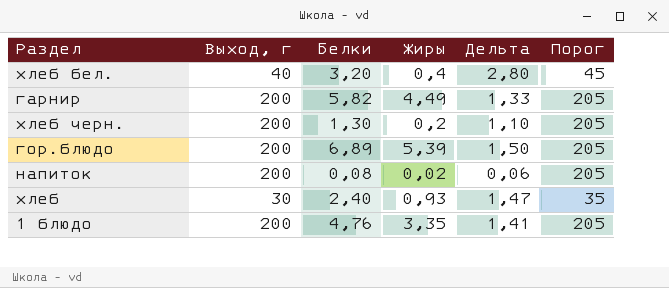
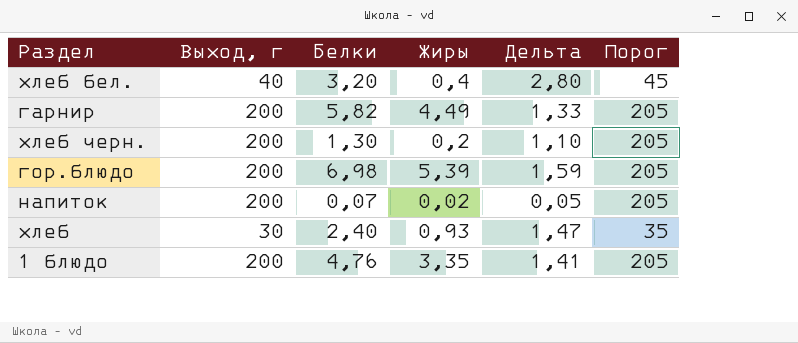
гор.блюдо | Белки: 6,89 -> 6,98
гор.блюдо | Дельта: 1,50 -> 1,59
напиток | Белки: 0,08 -> 0,07
напиток | Дельта: 0,06 -> 0,05

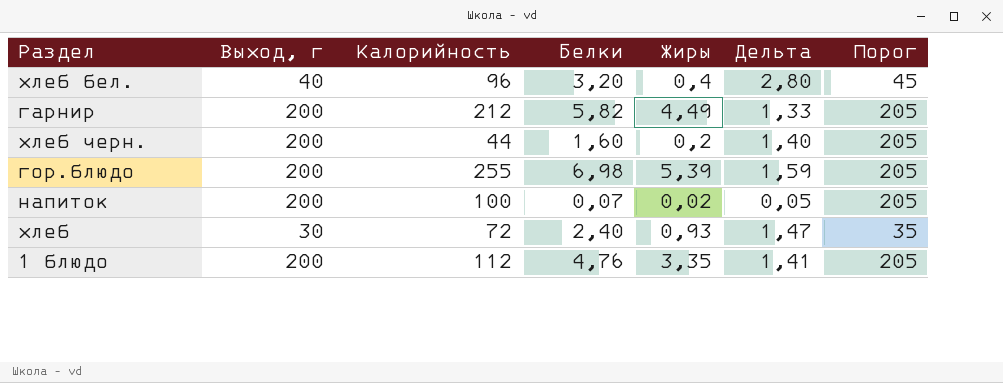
column Калорийность | position: none -> 3
хлеб черн. | Белки: 1,30 -> 1,60
хлеб черн. | Дельта: 1,10 -> 1,40

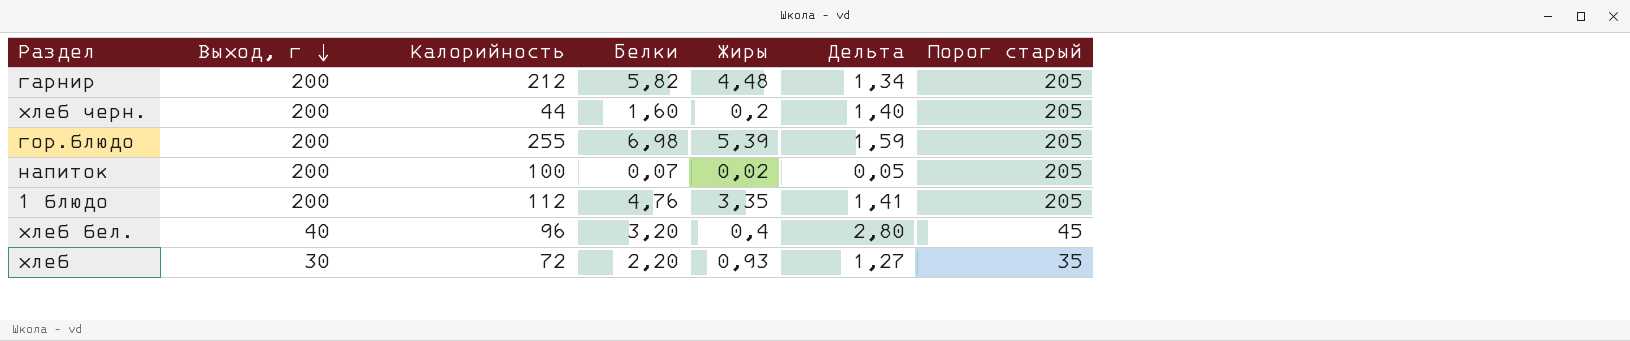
row order: none -> Выход, г descending
column name: Порог -> Порог старый
гарнир | Жиры: 4,49 -> 4,48
гарнир | Дельта: 1,33 -> 1,34
хлеб | Белки: 2,40 -> 2,20
хлеб | Дельта: 1,47 -> 1,27

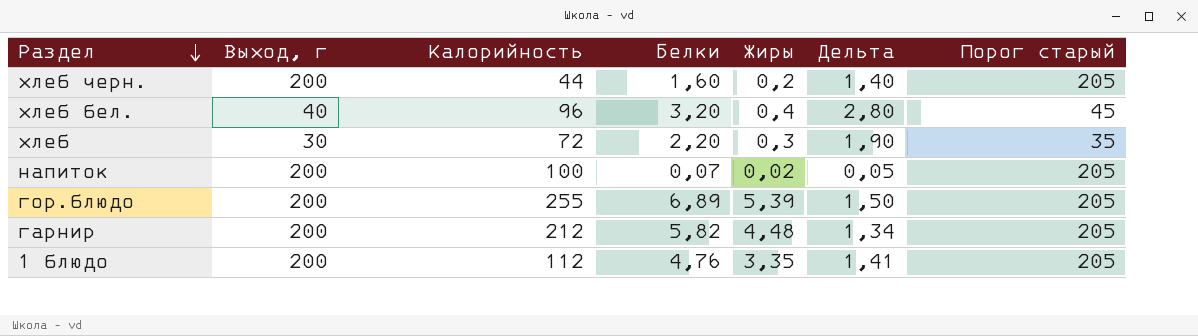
row order: Выход, г descending -> Раздел descending
хлеб | Жиры: 0,93 -> 0,3
хлеб | Дельта: 1,27 -> 1,90
гор.блюдо | Белки: 6,98 -> 6,89
гор.блюдо | Дельта: 1,59 -> 1,50

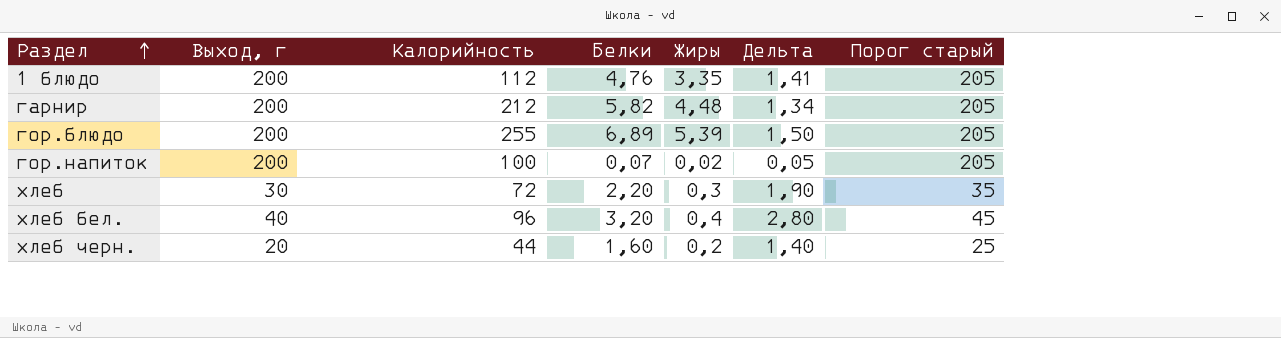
row order: Раздел descending -> Раздел ascending
row напиток: 200 | 100 | 0,07 | 0,02 | 0,05 | 205 -> none
row гор.напиток: none -> 200 | 100 | 0,07 | 0,02 | 0,05 | 205
хлеб черн. | Выход, г: 200 -> 20
хлеб черн. | Порог старый: 205 -> 25

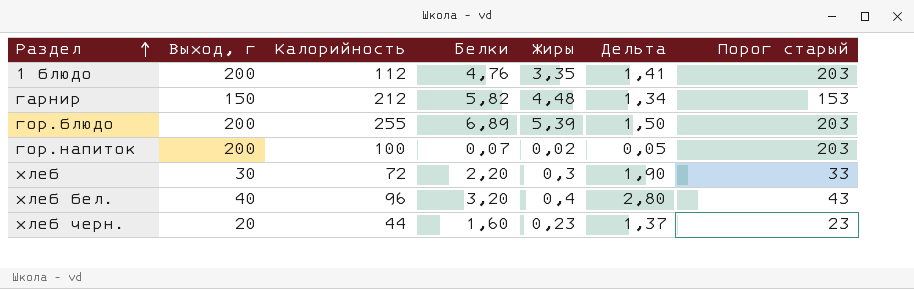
column Порог старый | formula: [Выход, г] + 5 -> [Выход, г] + 3
гарнир | Выход, г: 200 -> 150
хлеб черн. | Жиры: 0,2 -> 0,23
хлеб черн. | Дельта: 1,40 -> 1,37

